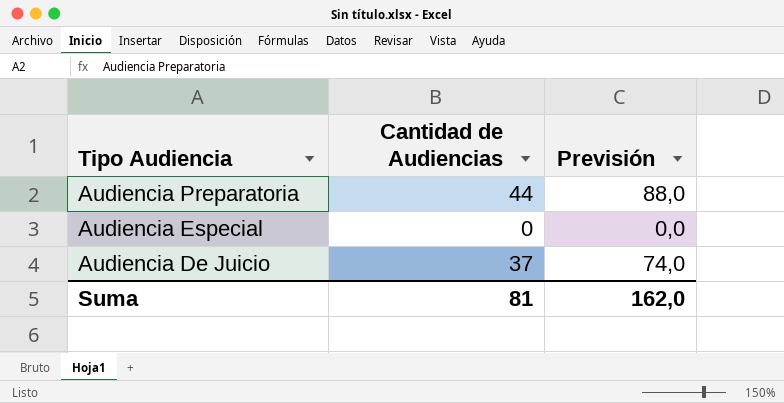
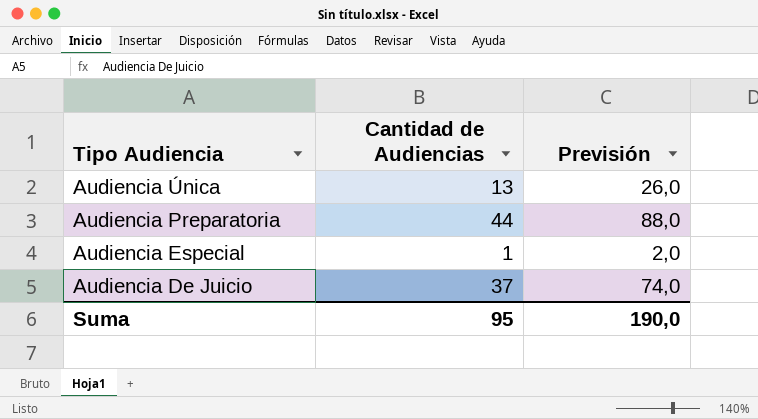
row Audiencia Única: none -> 13 | 26,0
Audiencia Especial | Cantidad de Audiencias: 0 -> 1
Audiencia Especial | Previsión: 0,0 -> 2,0
Suma | Cantidad de Audiencias: 81 -> 95
Suma | Previsión: 162,0 -> 190,0

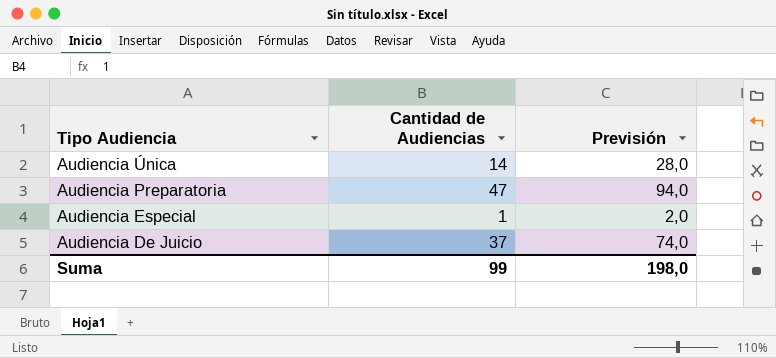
Audiencia Única | Cantidad de Audiencias: 13 -> 14
Audiencia Única | Previsión: 26,0 -> 28,0
Audiencia Preparatoria | Cantidad de Audiencias: 44 -> 47
Audiencia Preparatoria | Previsión: 88,0 -> 94,0
Suma | Cantidad de Audiencias: 95 -> 99
Suma | Previsión: 190,0 -> 198,0

